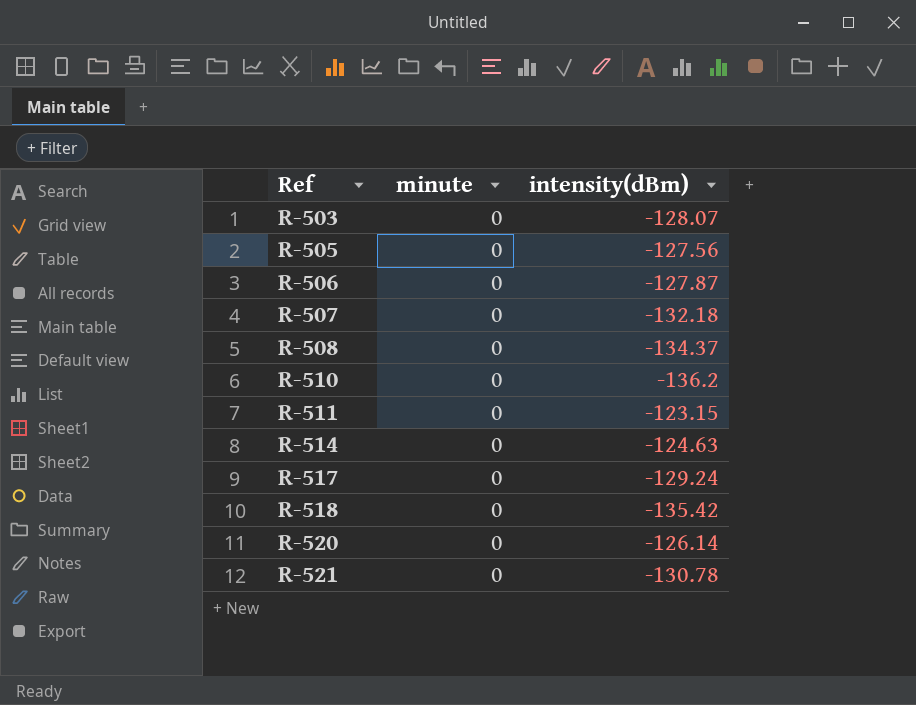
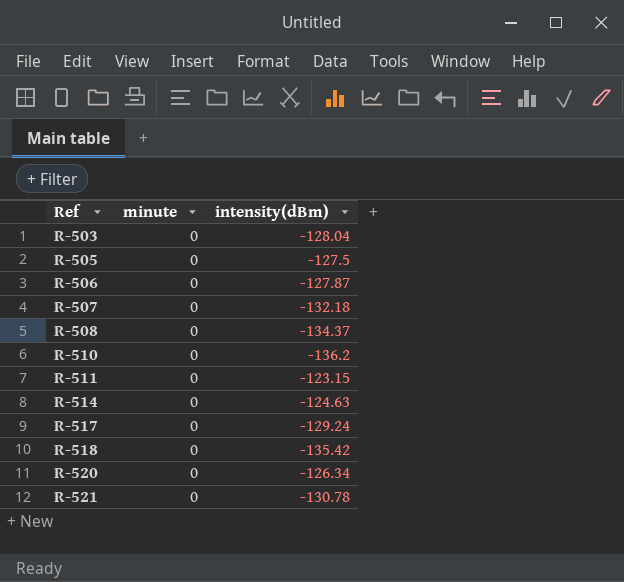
R-503 | intensity(dBm): -128.07 -> -128.04
R-505 | intensity(dBm): -127.56 -> -127.5
R-520 | intensity(dBm): -126.14 -> -126.34

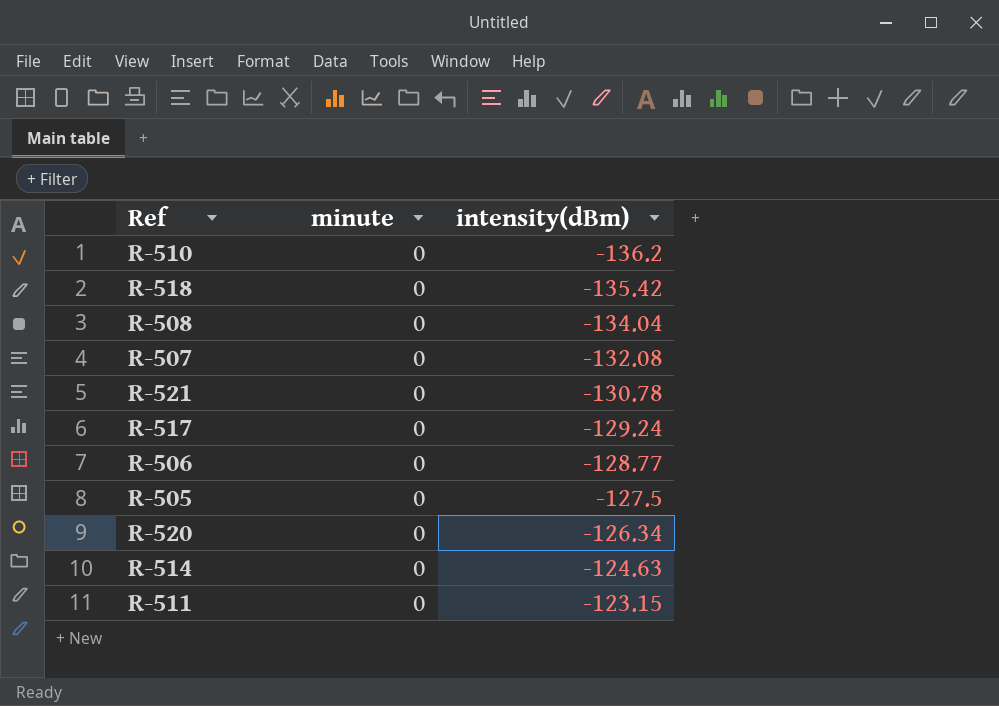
row order: Ref ascending -> intensity(dBm) ascending
row R-503: 0 | -128.04 -> none
R-508 | intensity(dBm): -134.37 -> -134.04
R-507 | intensity(dBm): -132.18 -> -132.08
R-506 | intensity(dBm): -127.87 -> -128.77

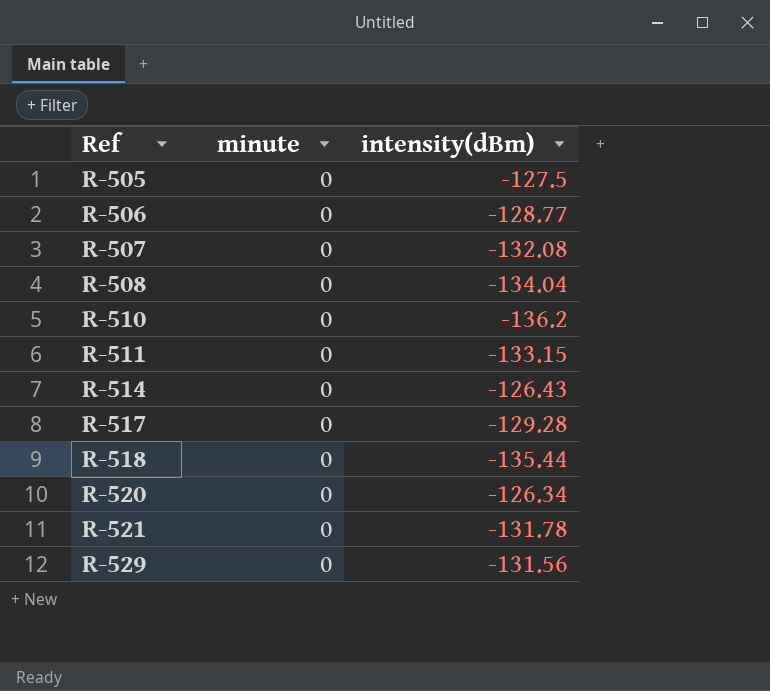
row order: intensity(dBm) ascending -> Ref ascending
R-511 | intensity(dBm): -123.15 -> -133.15
R-514 | intensity(dBm): -124.63 -> -126.43
R-517 | intensity(dBm): -129.24 -> -129.28
R-518 | intensity(dBm): -135.42 -> -135.44
R-521 | intensity(dBm): -130.78 -> -131.78
row R-529: none -> 0 | -131.56

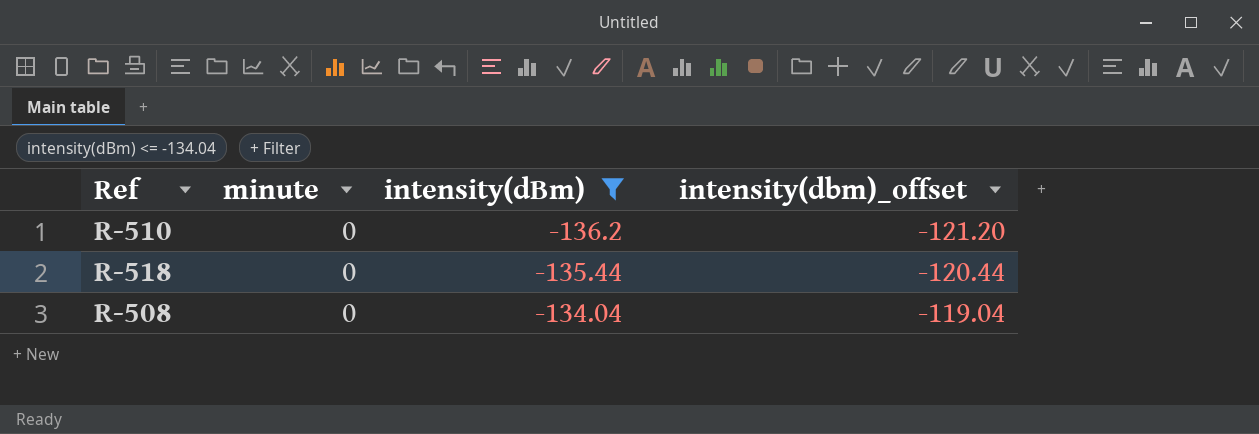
filter: none -> intensity(dBm) <= -134.04
row order: Ref ascending -> intensity(dBm) ascending
column intensity(dbm)_offset | formula: none -> [intensity(dBm)] + 15

